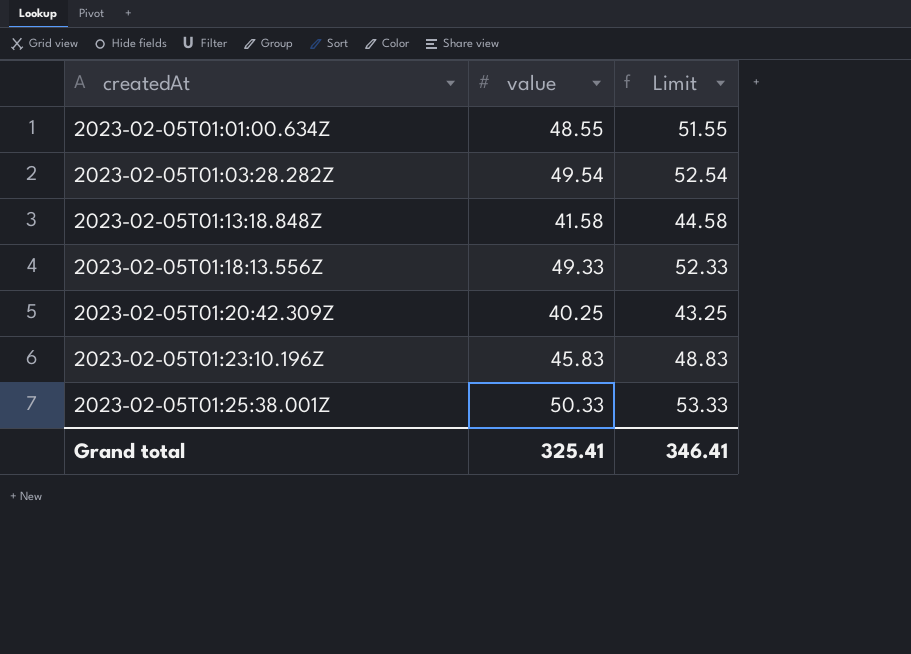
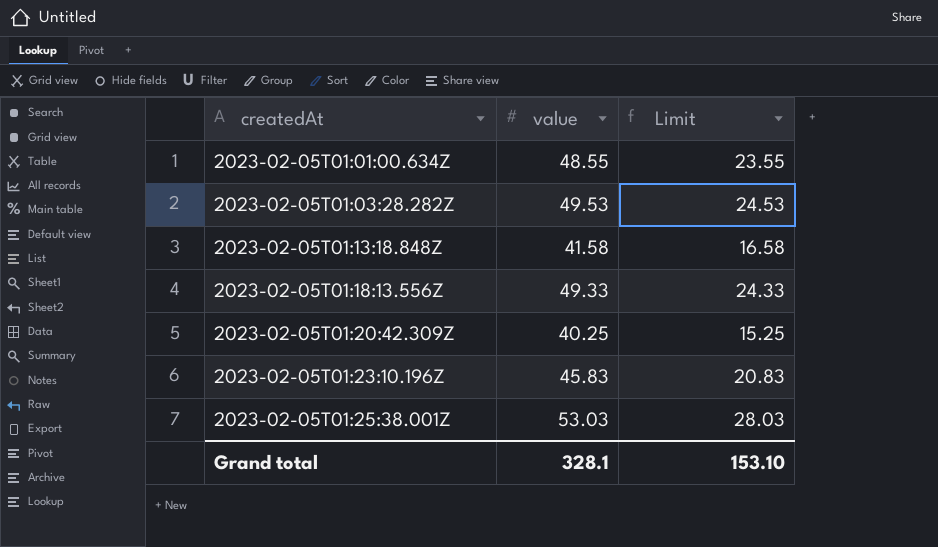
column Limit | formula: [value] + 3 -> [value] - 25
2023-02-05T01:03:28.282Z | value: 49.54 -> 49.53
2023-02-05T01:25:38.001Z | value: 50.33 -> 53.03
Grand total | value: 325.41 -> 328.1
Grand total | Limit: 346.41 -> 153.10

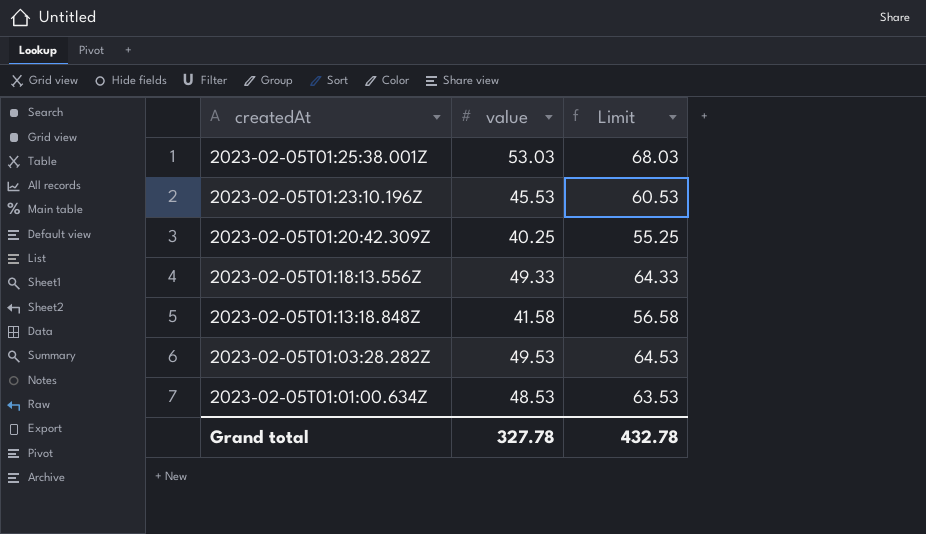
row order: createdAt ascending -> createdAt descending
column Limit | formula: [value] - 25 -> [value] + 15
2023-02-05T01:23:10.196Z | value: 45.83 -> 45.53
2023-02-05T01:01:00.634Z | value: 48.55 -> 48.53
Grand total | value: 328.1 -> 327.78
Grand total | Limit: 153.10 -> 432.78

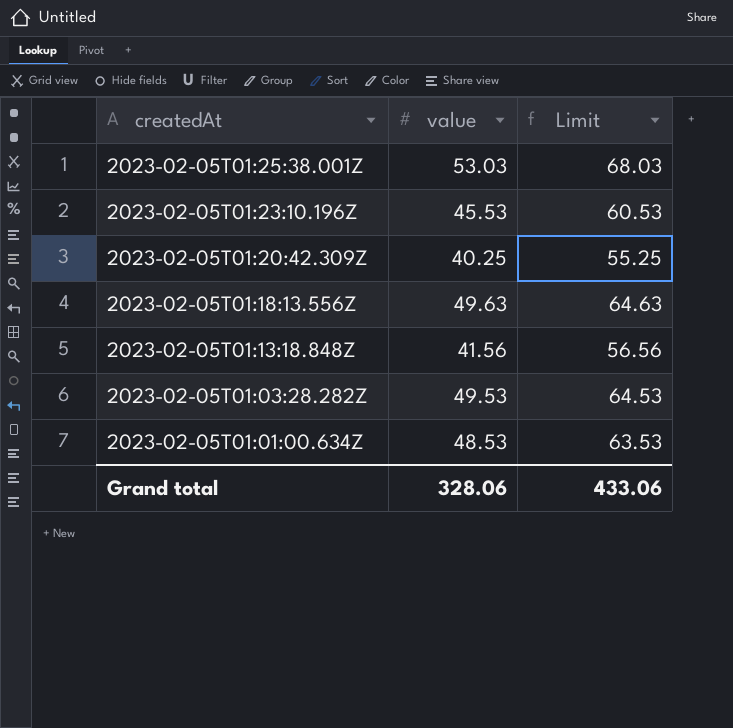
2023-02-05T01:18:13.556Z | value: 49.33 -> 49.63
2023-02-05T01:18:13.556Z | Limit: 64.33 -> 64.63
2023-02-05T01:13:18.848Z | value: 41.58 -> 41.56
2023-02-05T01:13:18.848Z | Limit: 56.58 -> 56.56
Grand total | value: 327.78 -> 328.06
Grand total | Limit: 432.78 -> 433.06

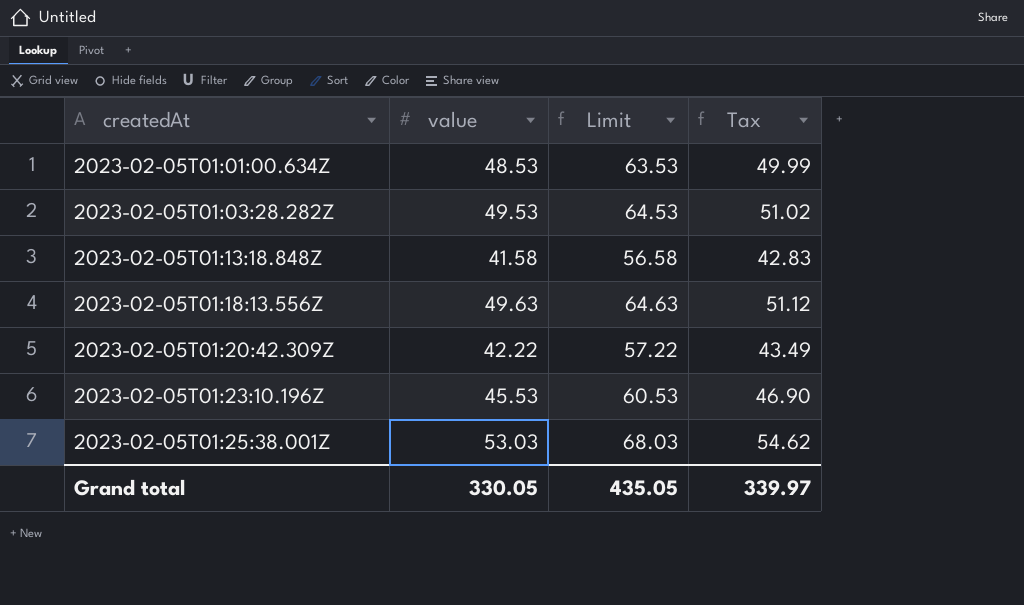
row order: createdAt descending -> createdAt ascending
column Tax | formula: none -> [value] * 1.03
2023-02-05T01:13:18.848Z | value: 41.56 -> 41.58
2023-02-05T01:13:18.848Z | Limit: 56.56 -> 56.58
2023-02-05T01:20:42.309Z | value: 40.25 -> 42.22
2023-02-05T01:20:42.309Z | Limit: 55.25 -> 57.22
Grand total | value: 328.06 -> 330.05
Grand total | Limit: 433.06 -> 435.05

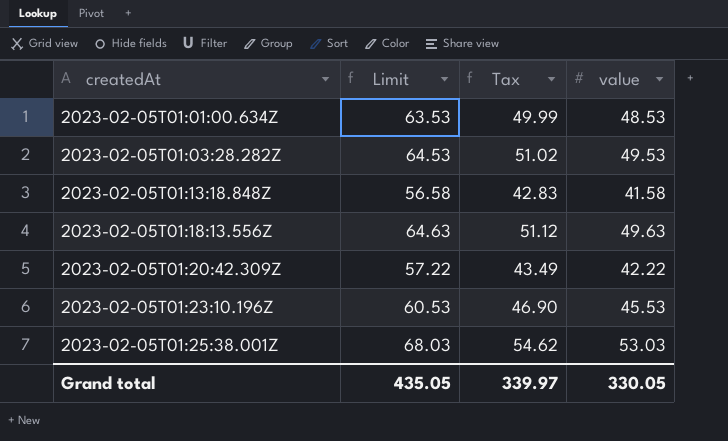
column value | position: 2 -> 4

